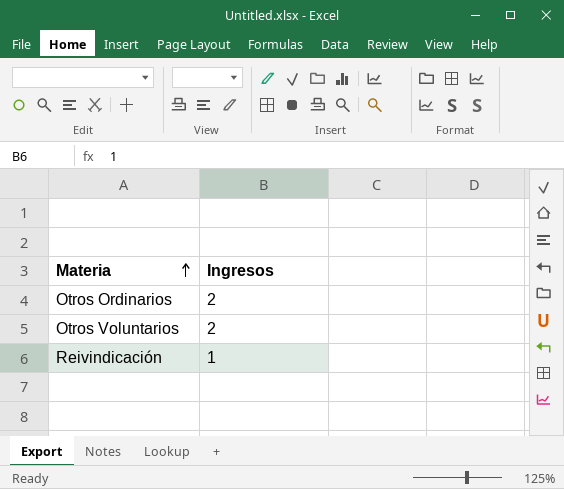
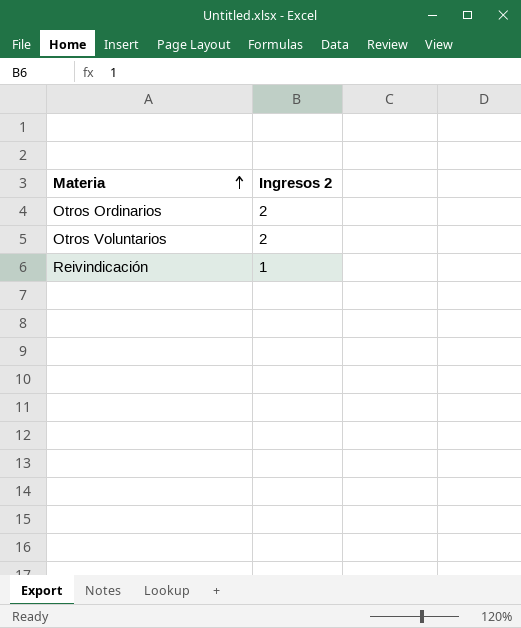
column name: Ingresos -> Ingresos 2

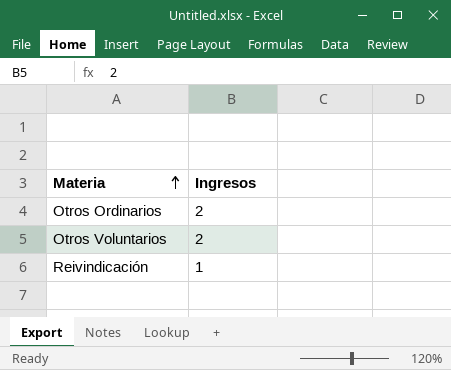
column name: Ingresos 2 -> Ingresos

